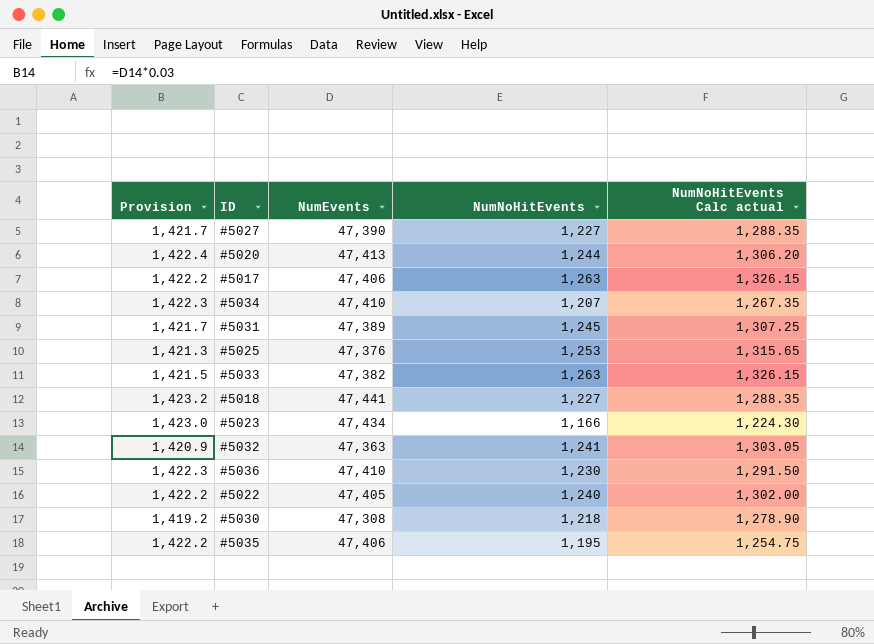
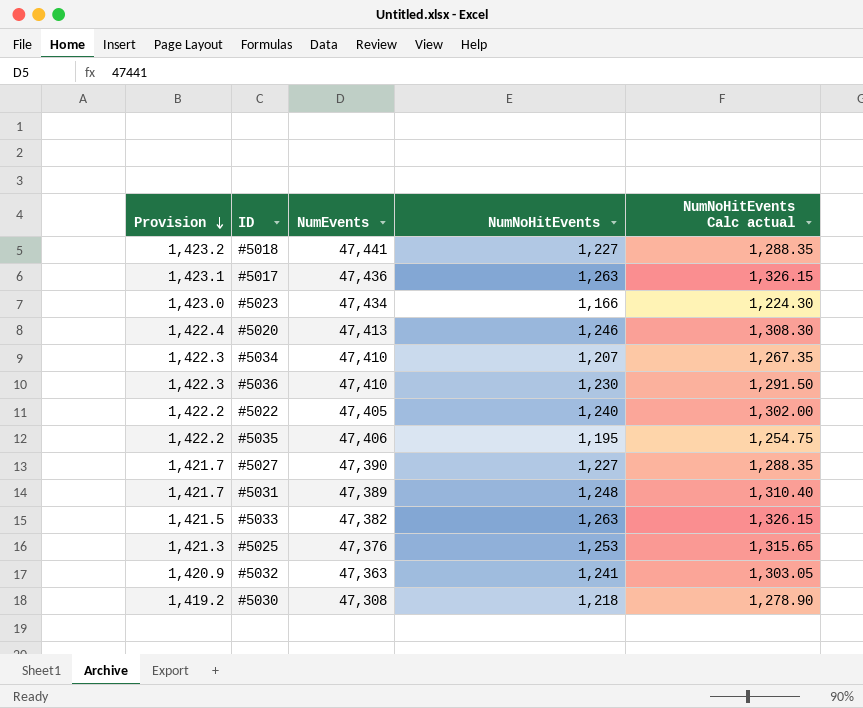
row order: none -> Provision descending
#5017 | Provision: 1,422.2 -> 1,423.1
#5017 | NumEvents: 47,406 -> 47,436
#5020 | NumNoHitEvents: 1,244 -> 1,246
#5020 | NumNoHitEvents Calc actual: 1,306.20 -> 1,308.30
#5031 | NumNoHitEvents: 1,245 -> 1,248
#5031 | NumNoHitEvents Calc actual: 1,307.25 -> 1,310.40

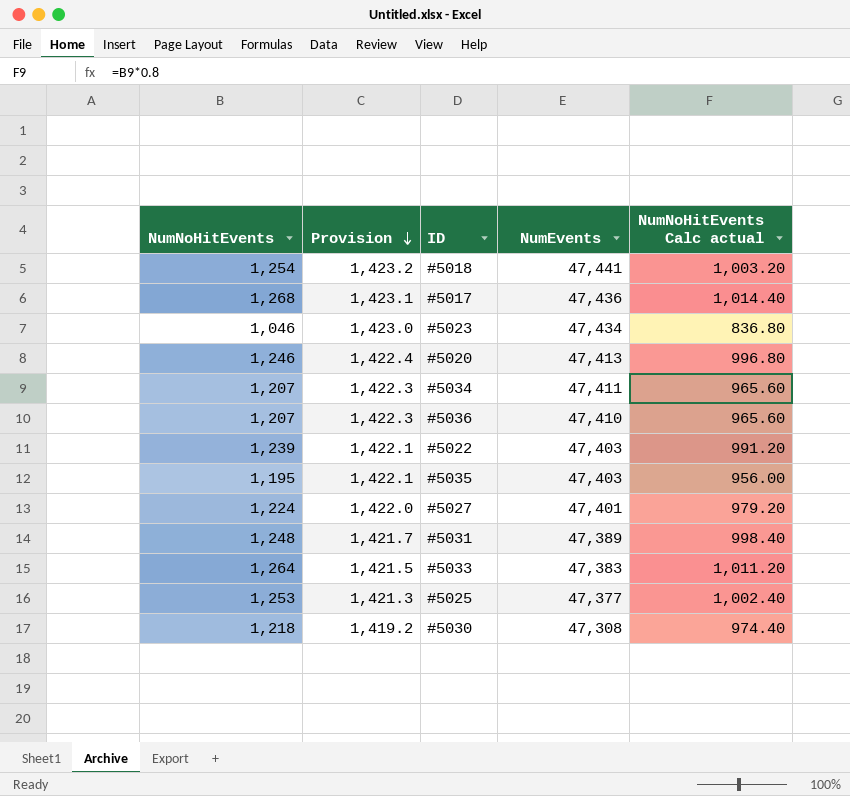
column NumNoHitEvents | position: 4 -> 1
column NumNoHitEvents Calc actual | formula: [NumNoHitEvents] * 1.05 -> [NumNoHitEvents] * 0.8
row #5032: 1,420.9 | 47,363 | 1,241 | 1,303.05 -> none
#5018 | NumNoHitEvents: 1,227 -> 1,254
#5017 | NumNoHitEvents: 1,263 -> 1,268
#5023 | NumNoHitEvents: 1,166 -> 1,046
#5034 | NumEvents: 47,410 -> 47,411
#5036 | NumNoHitEvents: 1,230 -> 1,207
#5022 | NumNoHitEvents: 1,240 -> 1,239
#5022 | Provision: 1,422.2 -> 1,422.1
#5022 | NumEvents: 47,405 -> 47,403
#5035 | Provision: 1,422.2 -> 1,422.1
#5035 | NumEvents: 47,406 -> 47,403
#5027 | NumNoHitEvents: 1,227 -> 1,224
#5027 | Provision: 1,421.7 -> 1,422.0
#5027 | NumEvents: 47,390 -> 47,401
#5033 | NumNoHitEvents: 1,263 -> 1,264
#5033 | NumEvents: 47,382 -> 47,383
#5025 | NumEvents: 47,376 -> 47,377

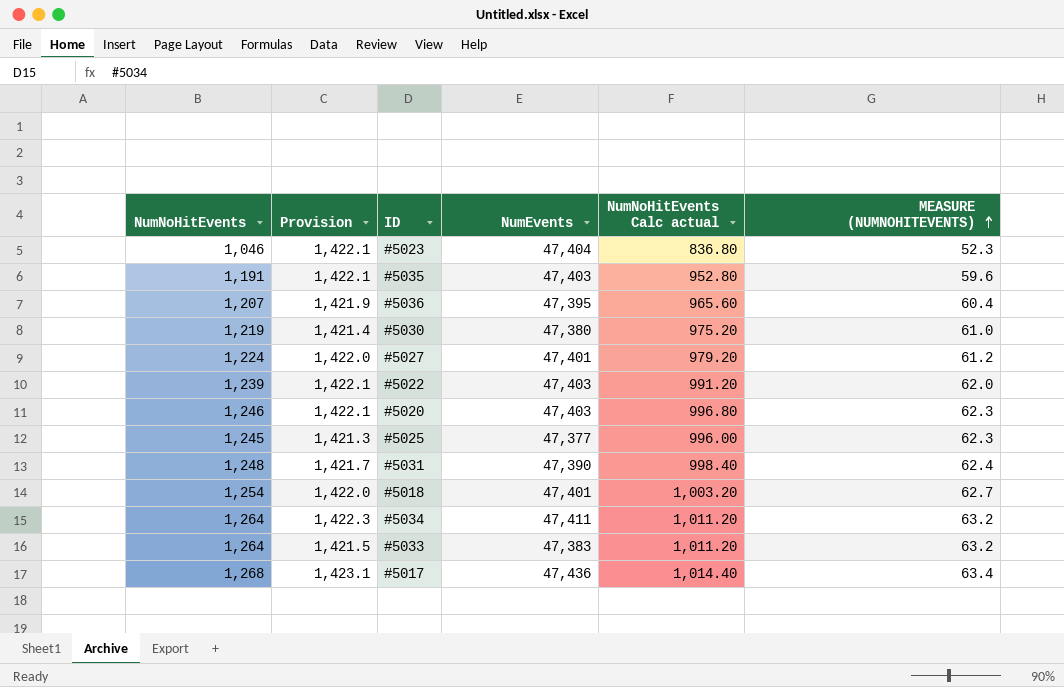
row order: Provision descending -> MEASURE (NUMNOHITEVENTS) ascending
column MEASURE (NUMNOHITEVENTS) | formula: none -> [NumNoHitEvents] * 0.05
#5023 | Provision: 1,423.0 -> 1,422.1
#5023 | NumEvents: 47,434 -> 47,404
#5035 | NumNoHitEvents: 1,195 -> 1,191
#5035 | NumNoHitEvents Calc actual: 956.00 -> 952.80
#5036 | Provision: 1,422.3 -> 1,421.9
#5036 | NumEvents: 47,410 -> 47,395
#5030 | NumNoHitEvents: 1,218 -> 1,219
#5030 | Provision: 1,419.2 -> 1,421.4
#5030 | NumEvents: 47,308 -> 47,380
#5030 | NumNoHitEvents Calc actual: 974.40 -> 975.20
#5020 | Provision: 1,422.4 -> 1,422.1
#5020 | NumEvents: 47,413 -> 47,403
#5025 | NumNoHitEvents: 1,253 -> 1,245
#5025 | NumNoHitEvents Calc actual: 1,002.40 -> 996.00
#5031 | NumEvents: 47,389 -> 47,390
#5018 | Provision: 1,423.2 -> 1,422.0
#5018 | NumEvents: 47,441 -> 47,401
#5034 | NumNoHitEvents: 1,207 -> 1,264
#5034 | NumNoHitEvents Calc actual: 965.60 -> 1,011.20

